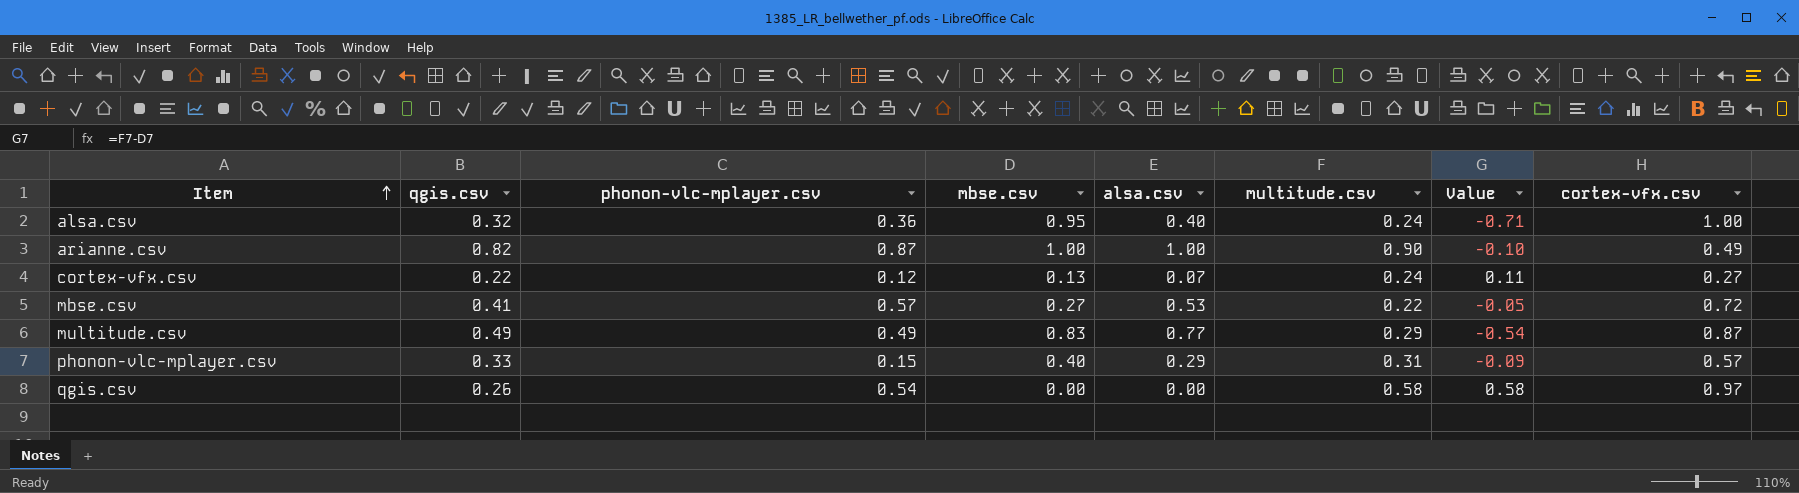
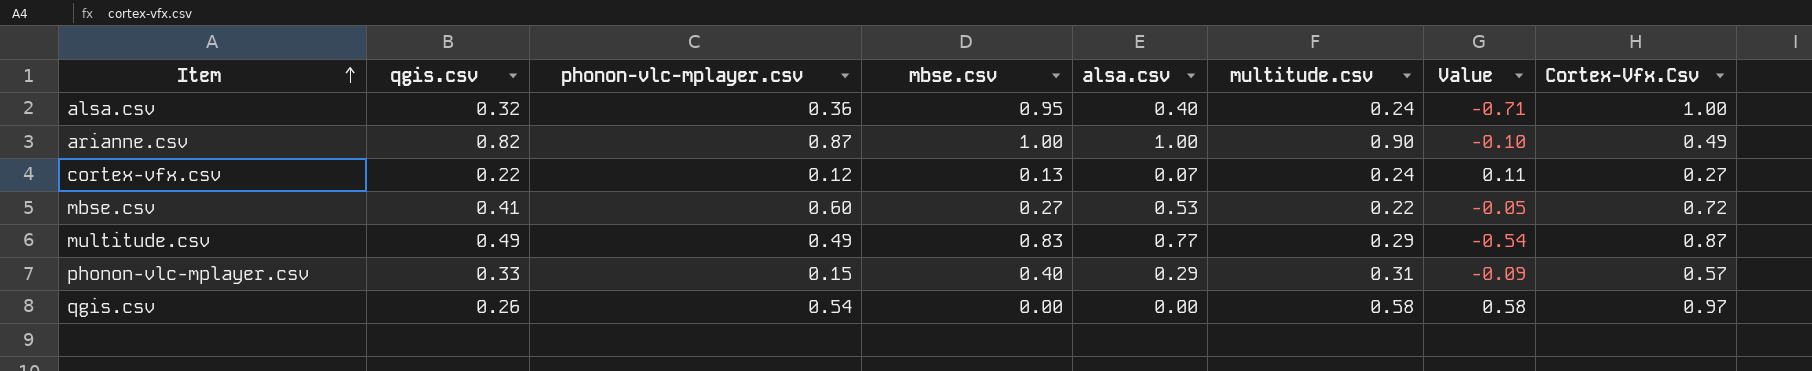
column name: cortex-vfx.csv -> Cortex-Vfx.Csv
mbse.csv | phonon-vlc-mplayer.csv: 0.57 -> 0.60

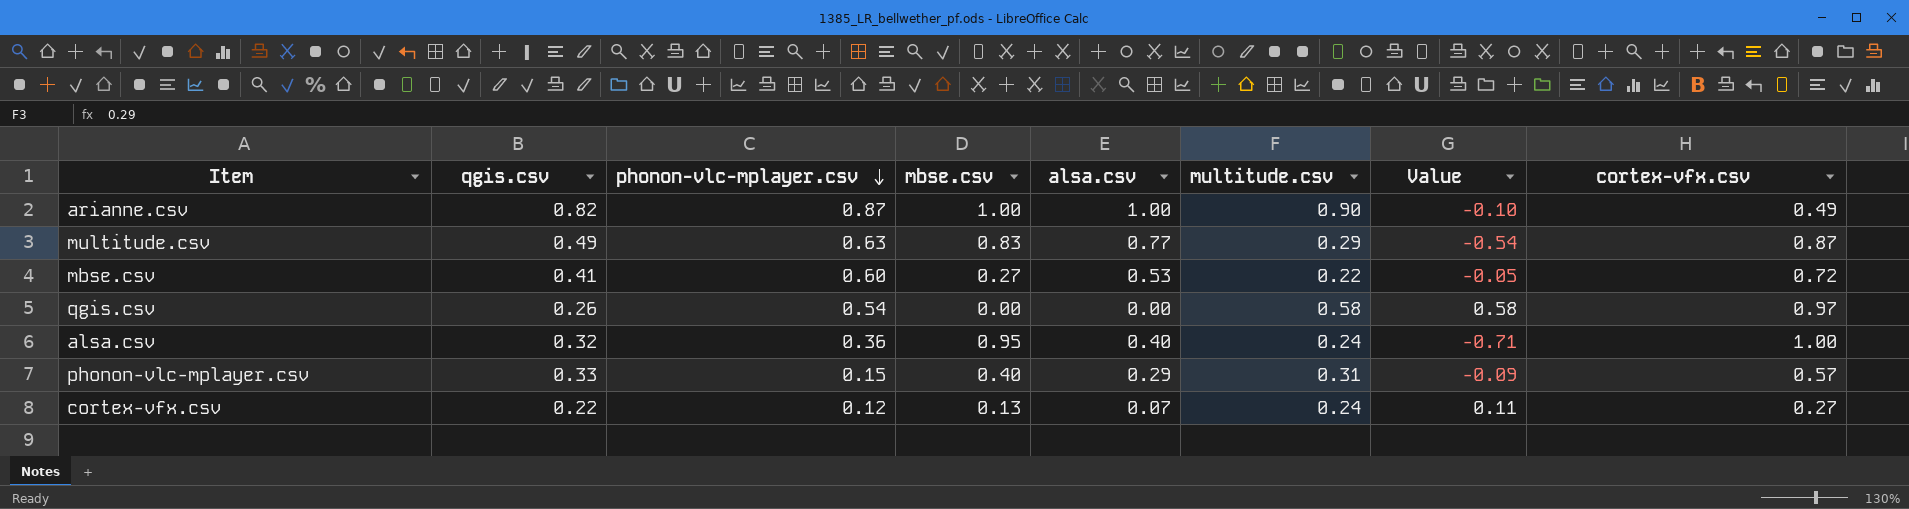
row order: Item ascending -> phonon-vlc-mplayer.csv descending
column name: Cortex-Vfx.Csv -> cortex-vfx.csv
multitude.csv | phonon-vlc-mplayer.csv: 0.49 -> 0.63

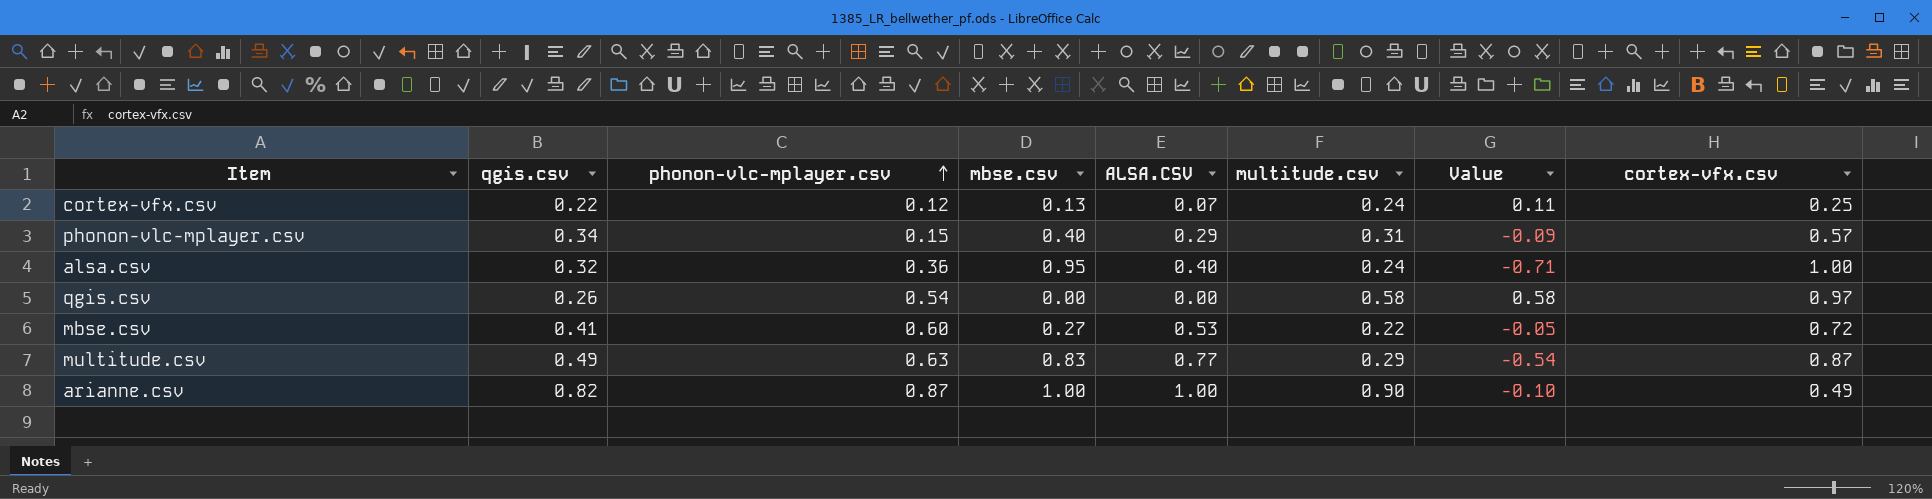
row order: phonon-vlc-mplayer.csv descending -> phonon-vlc-mplayer.csv ascending
column name: alsa.csv -> ALSA.CSV
cortex-vfx.csv | cortex-vfx.csv: 0.27 -> 0.25
phonon-vlc-mplayer.csv | qgis.csv: 0.33 -> 0.34

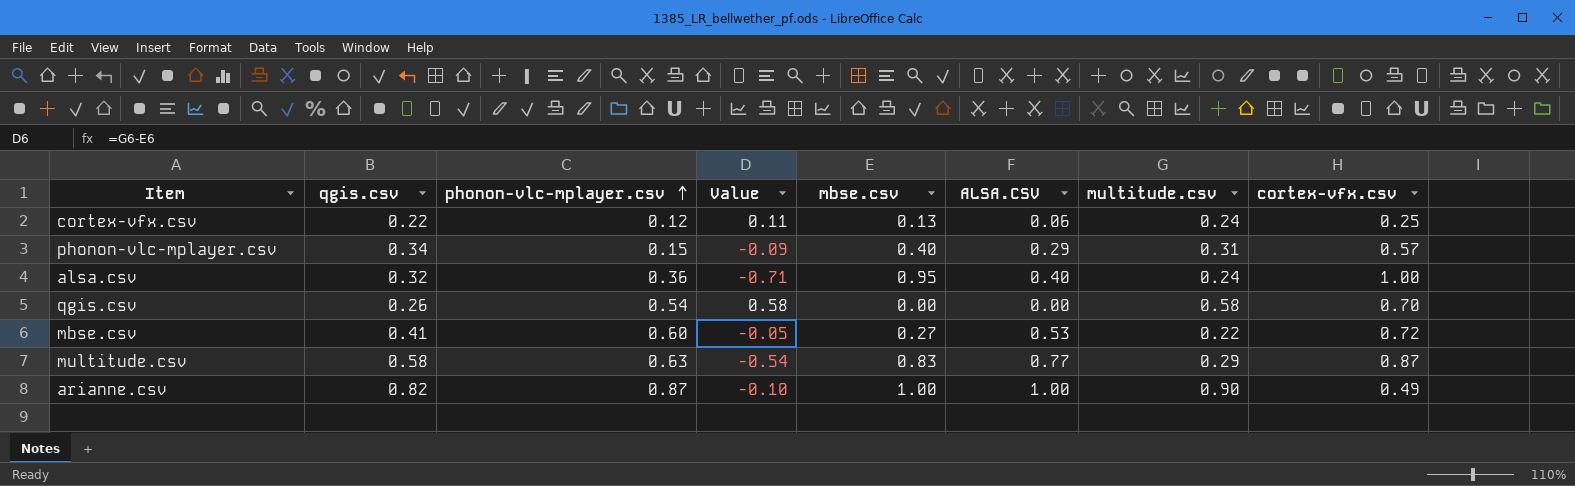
column Value | position: 7 -> 4
cortex-vfx.csv | ALSA.CSV: 0.07 -> 0.06
qgis.csv | cortex-vfx.csv: 0.97 -> 0.70
multitude.csv | qgis.csv: 0.49 -> 0.58

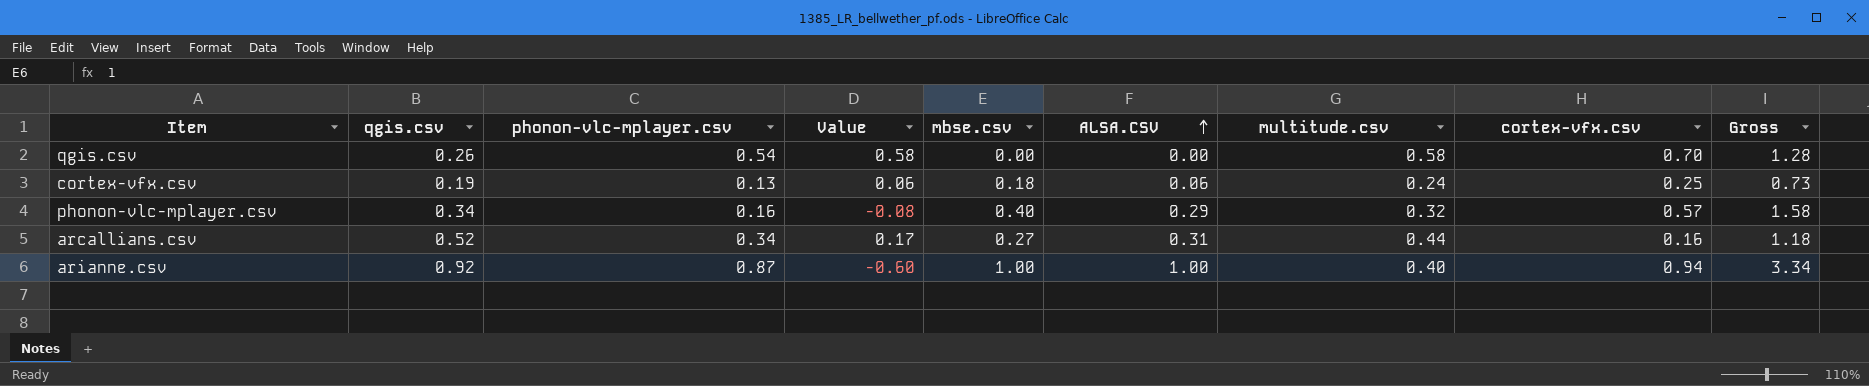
row order: phonon-vlc-mplayer.csv ascending -> ALSA.CSV ascending
column Gross | formula: none -> [mbse.csv] + [ALSA.CSV] + [multitude.csv] + [cortex-vfx.csv]
row alsa.csv: 0.32 | 0.36 | -0.71 | 0.95 | 0.40 | 0.24 | 1.00 -> none
row mbse.csv: 0.41 | 0.60 | -0.05 | 0.27 | 0.53 | 0.22 | 0.72 -> none
row multitude.csv: 0.58 | 0.63 | -0.54 | 0.83 | 0.77 | 0.29 | 0.87 -> none
cortex-vfx.csv | qgis.csv: 0.22 -> 0.19
cortex-vfx.csv | phonon-vlc-mplayer.csv: 0.12 -> 0.13
cortex-vfx.csv | Value: 0.11 -> 0.06
cortex-vfx.csv | mbse.csv: 0.13 -> 0.18
phonon-vlc-mplayer.csv | phonon-vlc-mplayer.csv: 0.15 -> 0.16
phonon-vlc-mplayer.csv | Value: -0.09 -> -0.08
phonon-vlc-mplayer.csv | multitude.csv: 0.31 -> 0.32
row arcallians.csv: none -> 0.52 | 0.34 | 0.17 | 0.27 | 0.31 | 0.44 | 0.16 | 1.18
arianne.csv | qgis.csv: 0.82 -> 0.92
arianne.csv | Value: -0.10 -> -0.60
arianne.csv | multitude.csv: 0.90 -> 0.40
arianne.csv | cortex-vfx.csv: 0.49 -> 0.94

